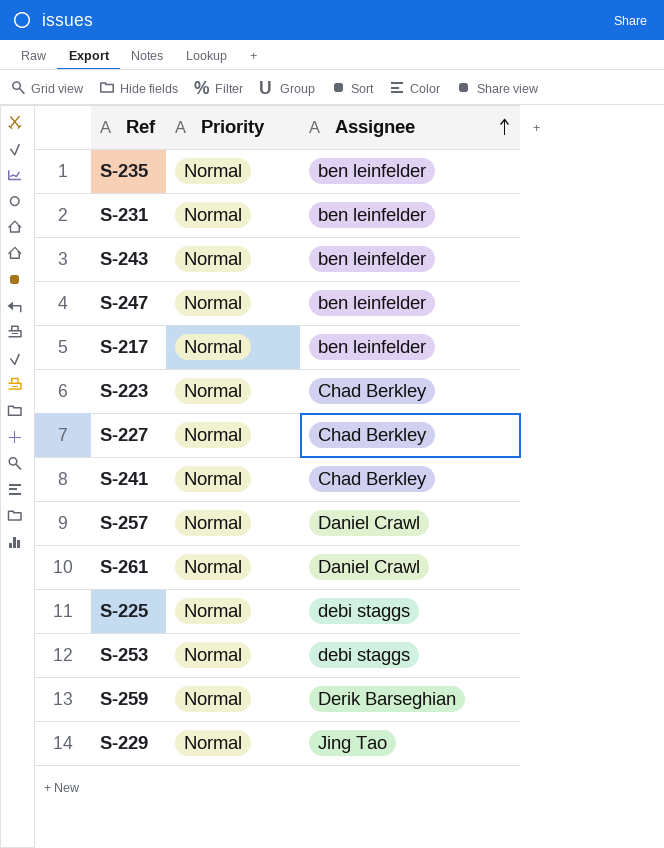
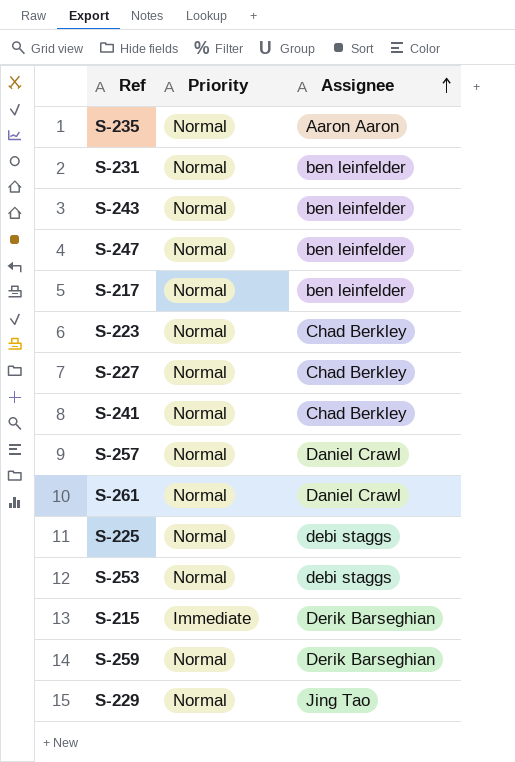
S-235 | Assignee: ben leinfelder -> Aaron Aaron
row S-215: none -> Immediate | Derik Barseghian

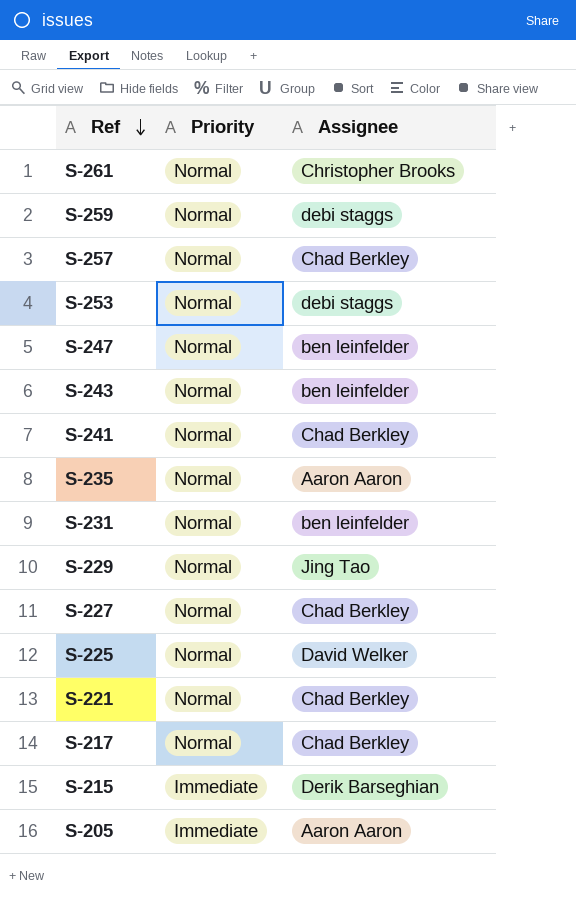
row order: Assignee ascending -> Ref descending
row S-223: Normal | Chad Berkley -> none
S-261 | Assignee: Daniel Crawl -> Christopher Brooks
S-259 | Assignee: Derik Barseghian -> debi staggs
S-257 | Assignee: Daniel Crawl -> Chad Berkley
S-225 | Assignee: debi staggs -> David Welker
row S-221: none -> Normal | Chad Berkley
S-217 | Assignee: ben leinfelder -> Chad Berkley
row S-205: none -> Immediate | Aaron Aaron

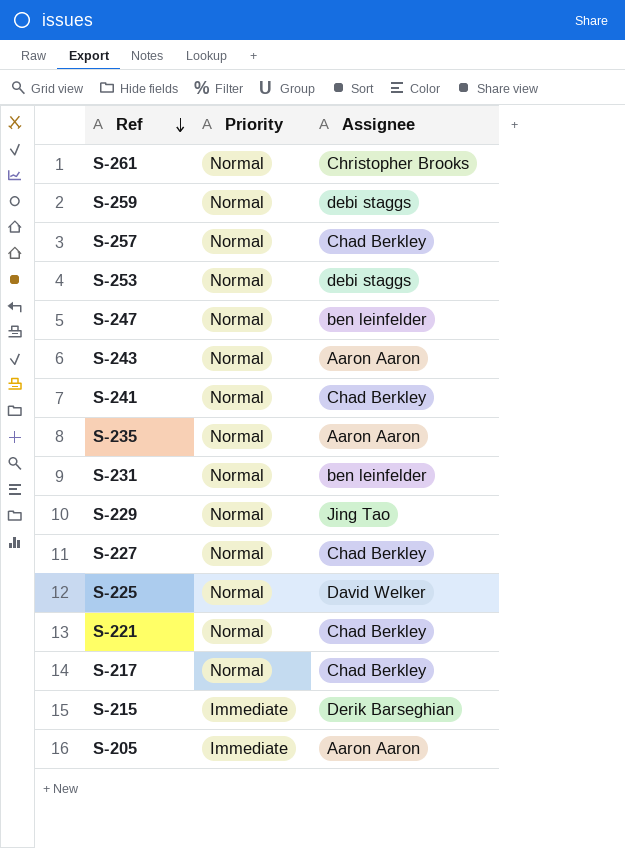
S-243 | Assignee: ben leinfelder -> Aaron Aaron

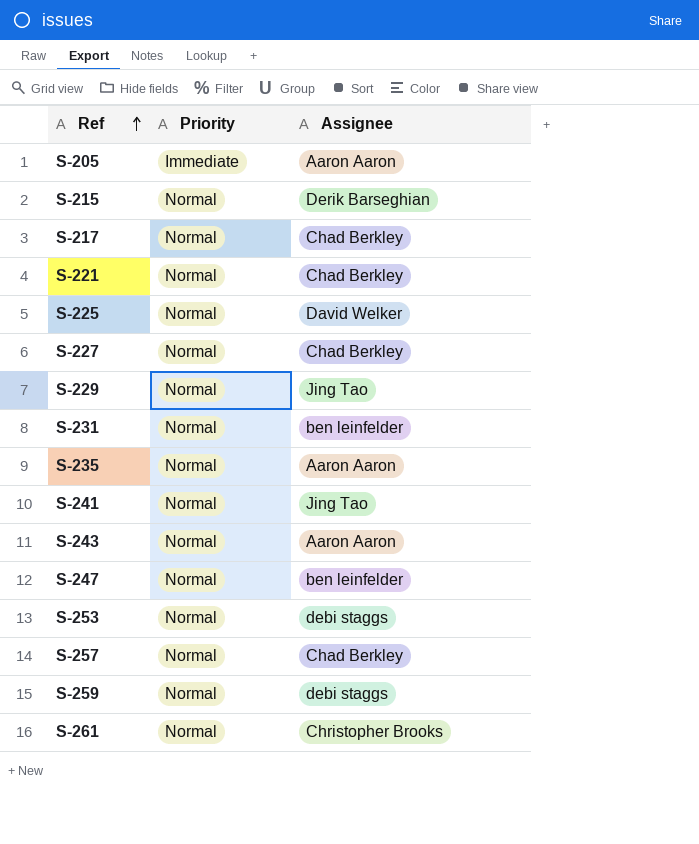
row order: Ref descending -> Ref ascending
S-215 | Priority: Immediate -> Normal
S-241 | Assignee: Chad Berkley -> Jing Tao

